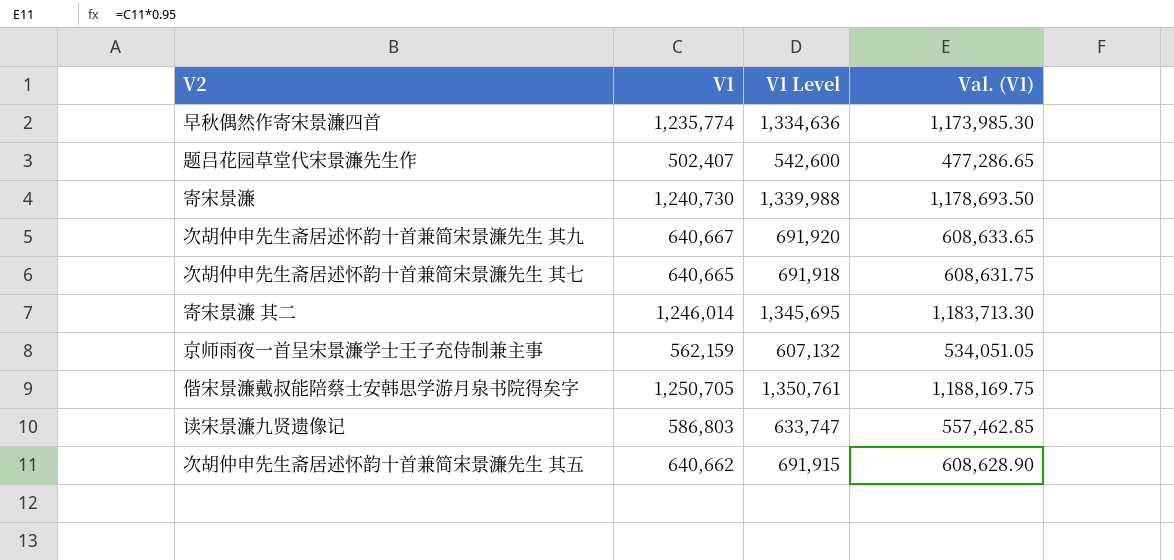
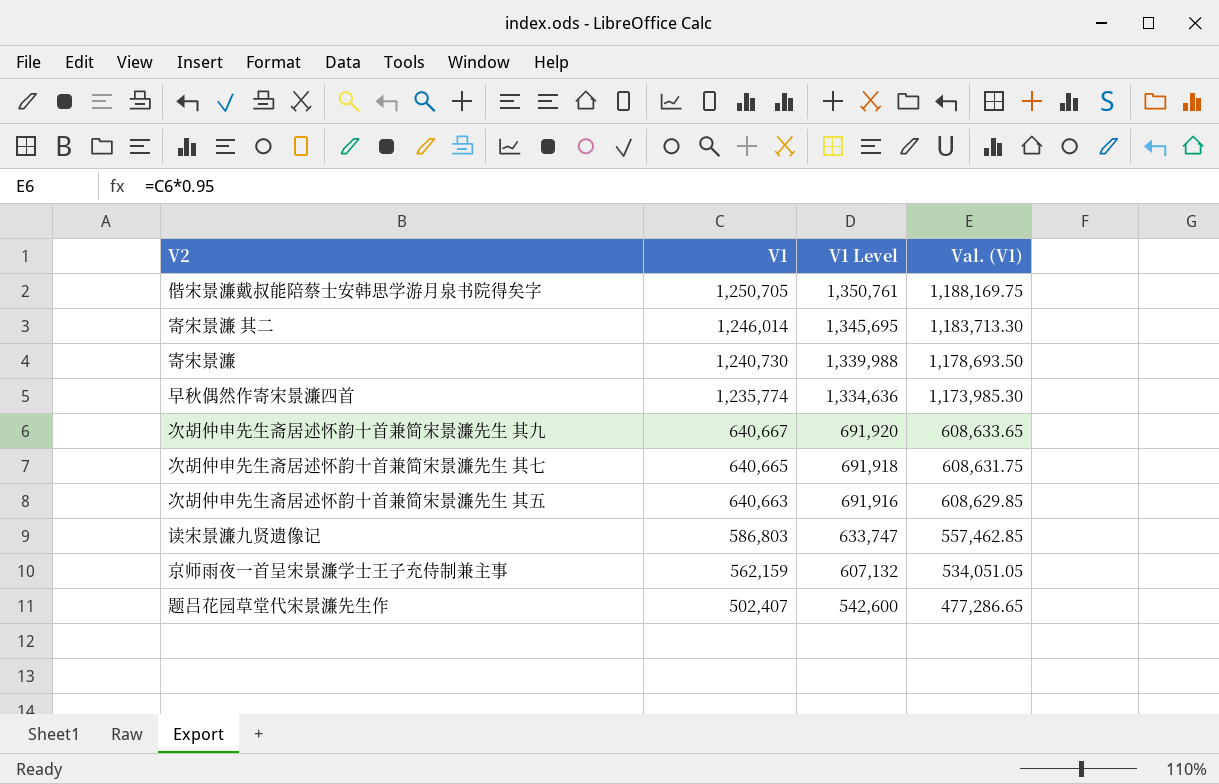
row order: none -> V1 descending
次胡仲申先生斋居述怀韵十首兼简宋景濂先生 其五 | V1: 640,662 -> 640,663
次胡仲申先生斋居述怀韵十首兼简宋景濂先生 其五 | V1 Level: 691,915 -> 691,916
次胡仲申先生斋居述怀韵十首兼简宋景濂先生 其五 | Val. (V1): 608,628.90 -> 608,629.85

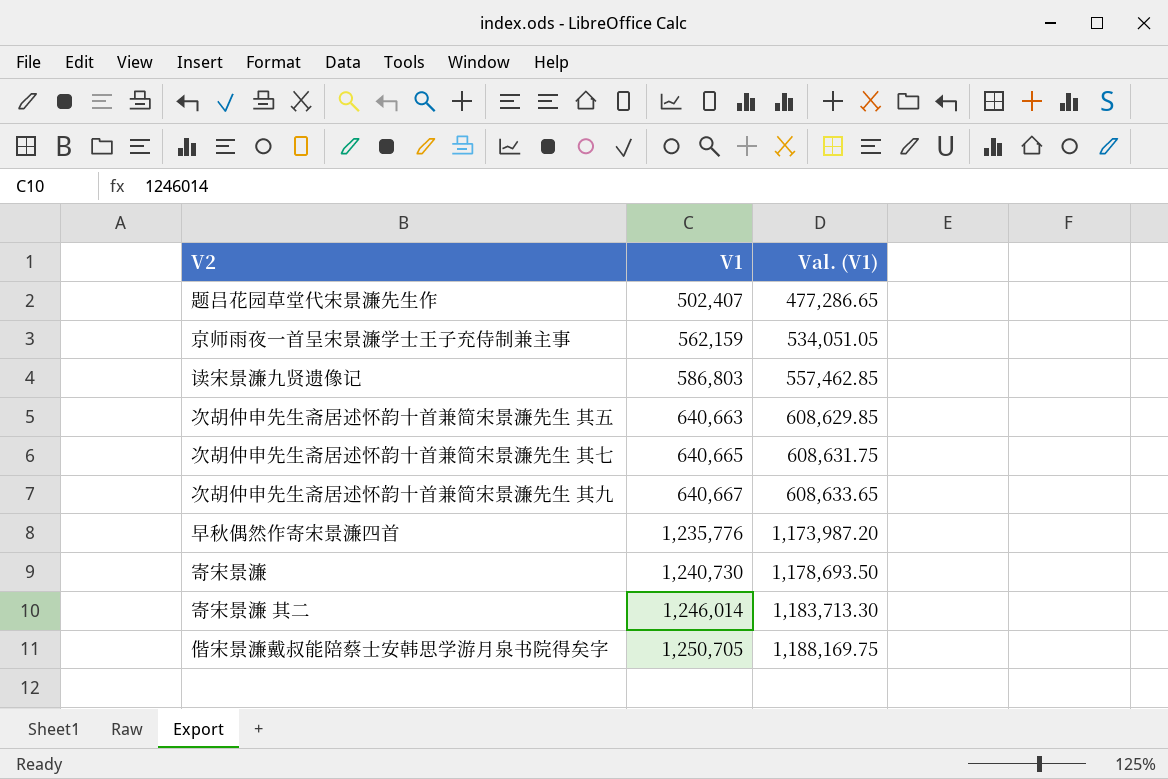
row order: V1 descending -> V1 ascending
column V1 Level | formula: [V1] * 1.08 -> none
早秋偶然作寄宋景濂四首 | V1: 1,235,774 -> 1,235,776
早秋偶然作寄宋景濂四首 | Val. (V1): 1,173,985.30 -> 1,173,987.20

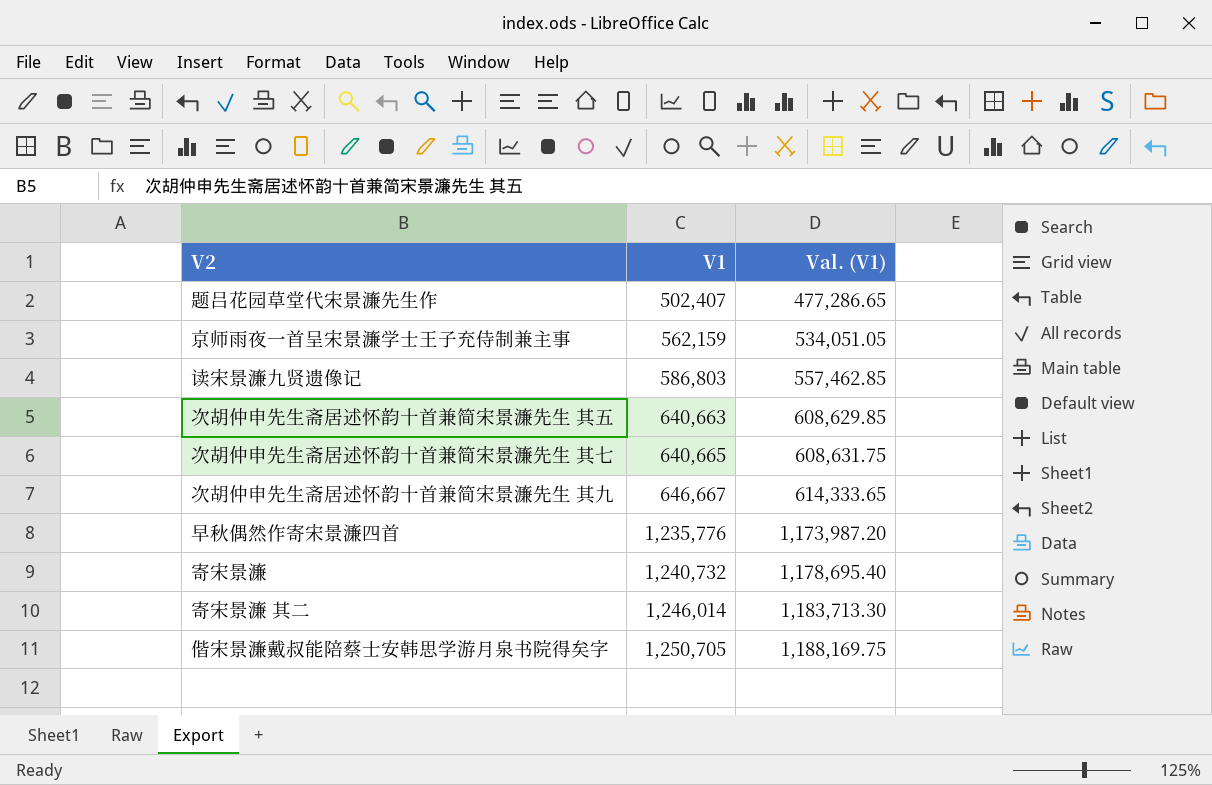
次胡仲申先生斋居述怀韵十首兼简宋景濂先生 其九 | V1: 640,667 -> 646,667
次胡仲申先生斋居述怀韵十首兼简宋景濂先生 其九 | Val. (V1): 608,633.65 -> 614,333.65
寄宋景濂 | V1: 1,240,730 -> 1,240,732
寄宋景濂 | Val. (V1): 1,178,693.50 -> 1,178,695.40

